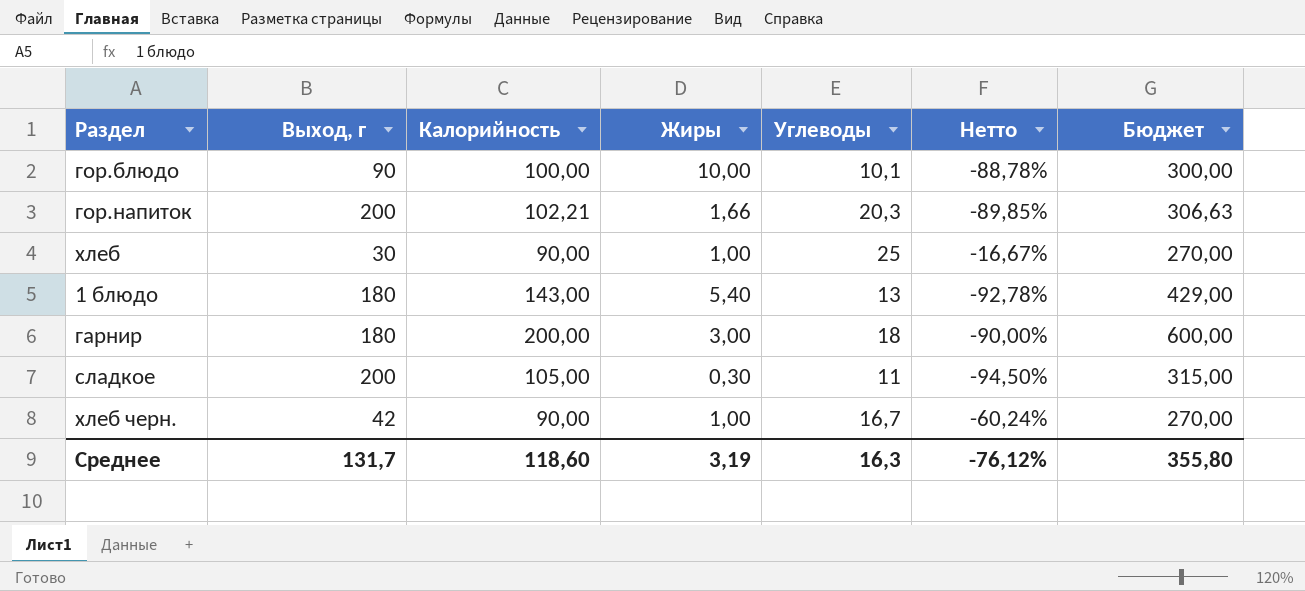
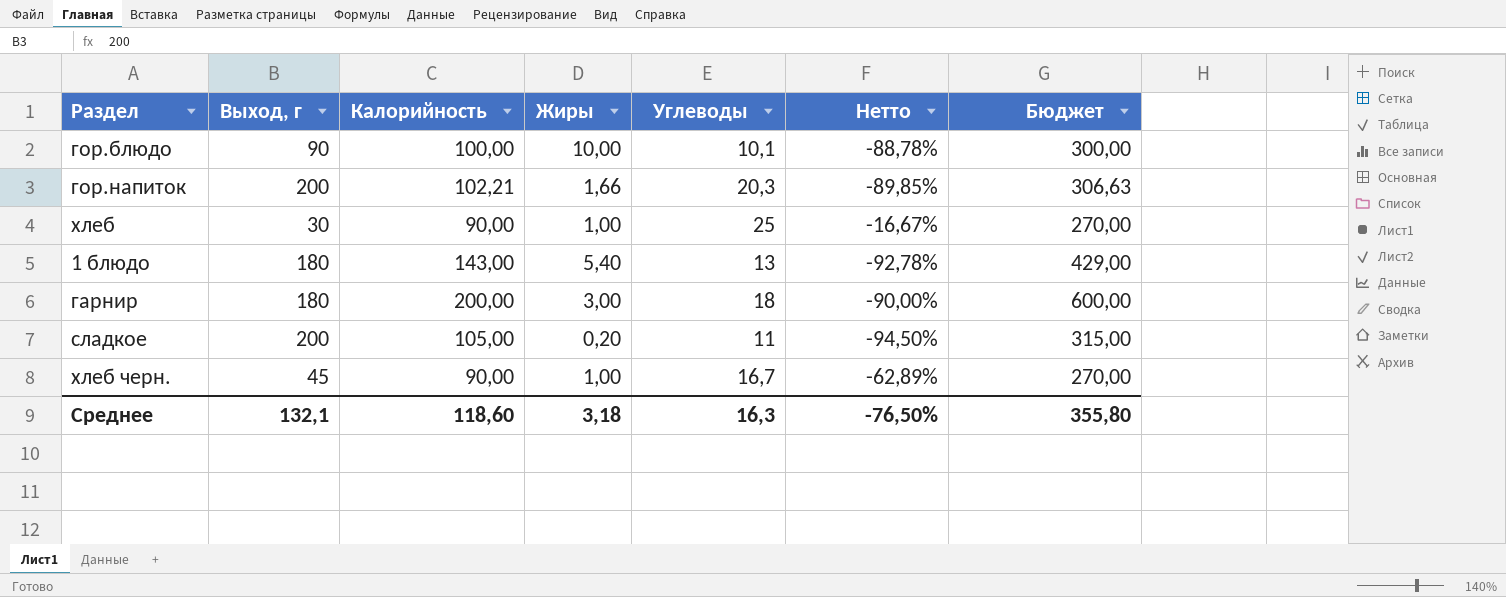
сладкое | Жиры: 0,30 -> 0,20
хлеб черн. | Выход, г: 42 -> 45
хлеб черн. | Нетто: -60,24% -> -62,89%
Среднее | Выход, г: 131,7 -> 132,1
Среднее | Жиры: 3,19 -> 3,18
Среднее | Нетто: -76,12% -> -76,50%

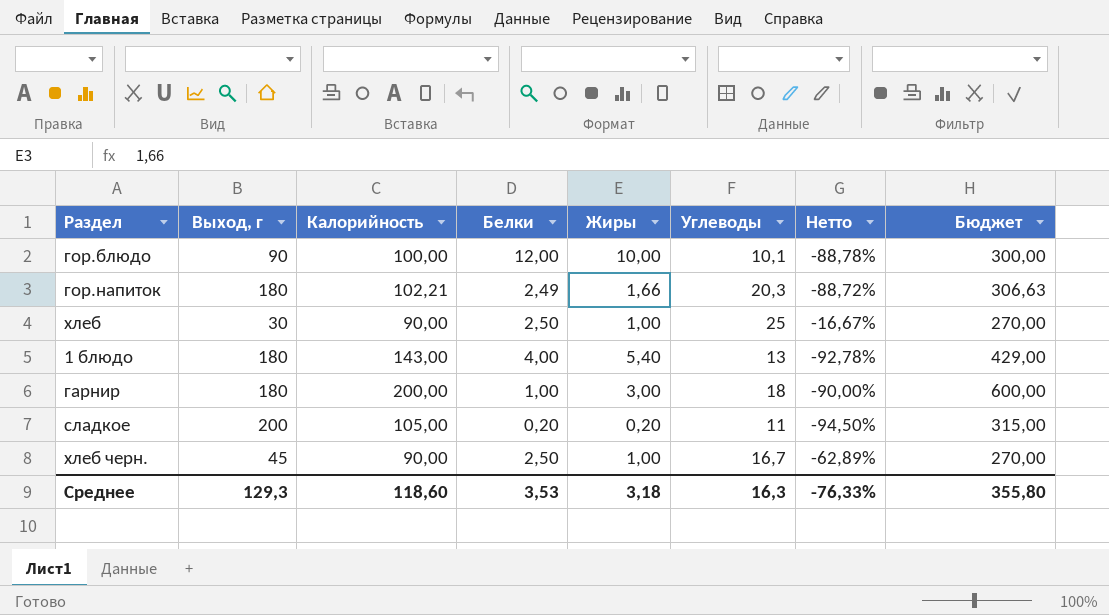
column Белки | position: none -> 4
гор.напиток | Выход, г: 200 -> 180
гор.напиток | Нетто: -89,85% -> -88,72%
Среднее | Выход, г: 132,1 -> 129,3
Среднее | Нетто: -76,50% -> -76,33%

